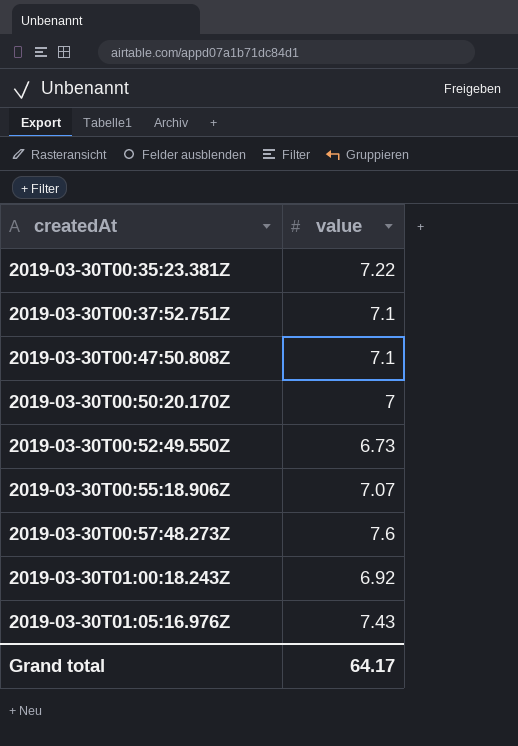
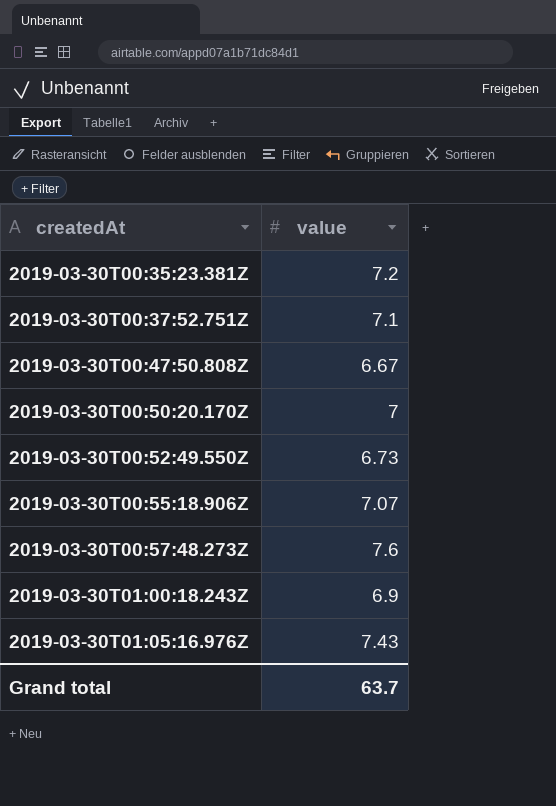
2019-03-30T00:35:23.381Z | value: 7.22 -> 7.2
2019-03-30T00:47:50.808Z | value: 7.1 -> 6.67
2019-03-30T01:00:18.243Z | value: 6.92 -> 6.9
Grand total | value: 64.17 -> 63.7

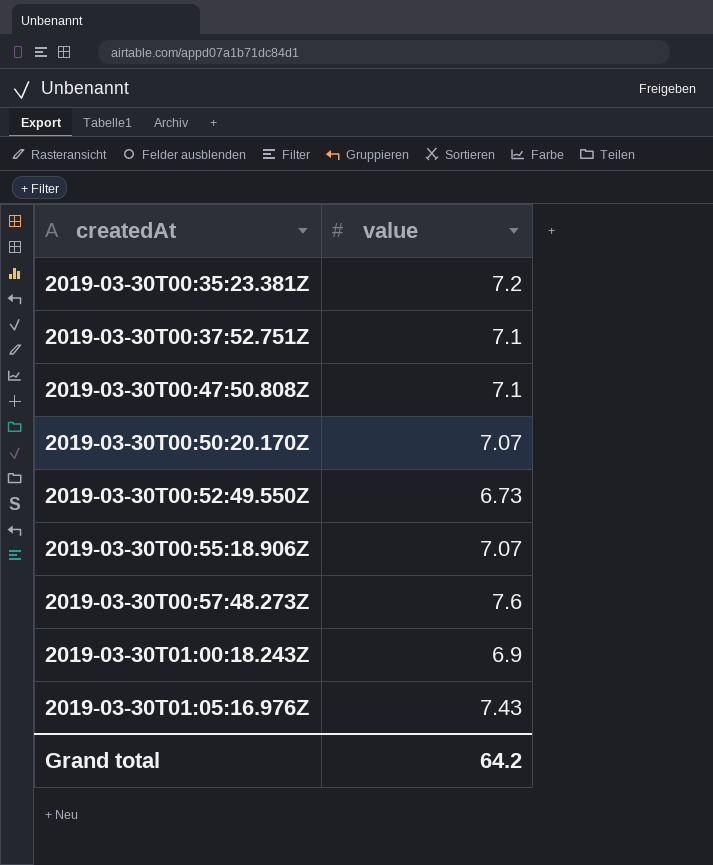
2019-03-30T00:47:50.808Z | value: 6.67 -> 7.1
2019-03-30T00:50:20.170Z | value: 7 -> 7.07
Grand total | value: 63.7 -> 64.2

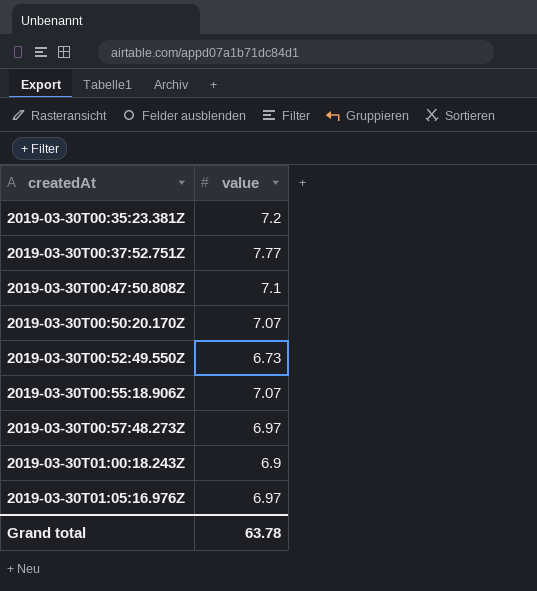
2019-03-30T00:37:52.751Z | value: 7.1 -> 7.77
2019-03-30T00:57:48.273Z | value: 7.6 -> 6.97
2019-03-30T01:05:16.976Z | value: 7.43 -> 6.97
Grand total | value: 64.2 -> 63.78

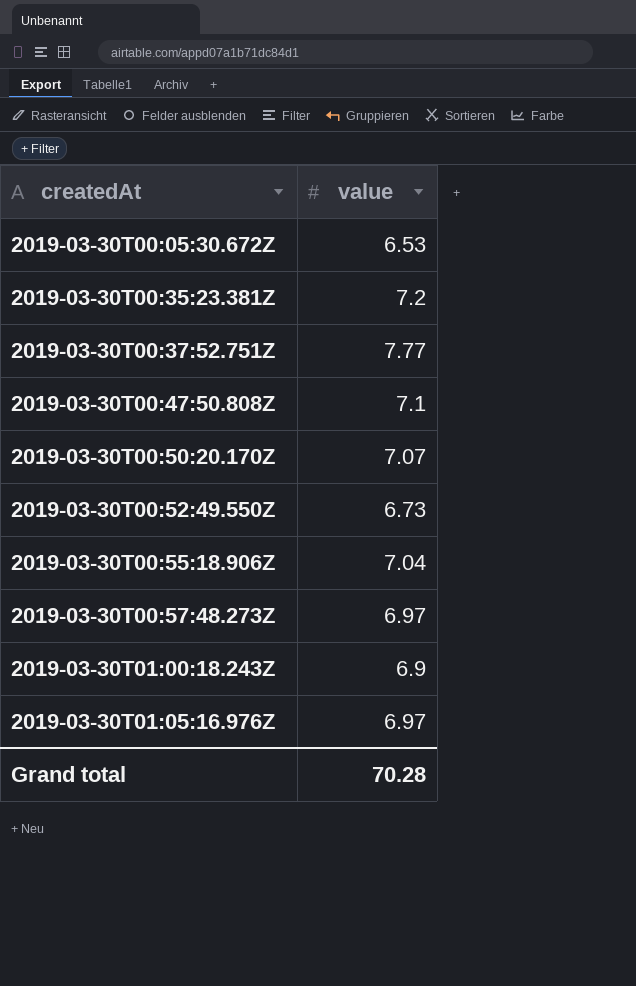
row 2019-03-30T00:05:30.672Z: none -> 6.53
2019-03-30T00:55:18.906Z | value: 7.07 -> 7.04
Grand total | value: 63.78 -> 70.28

